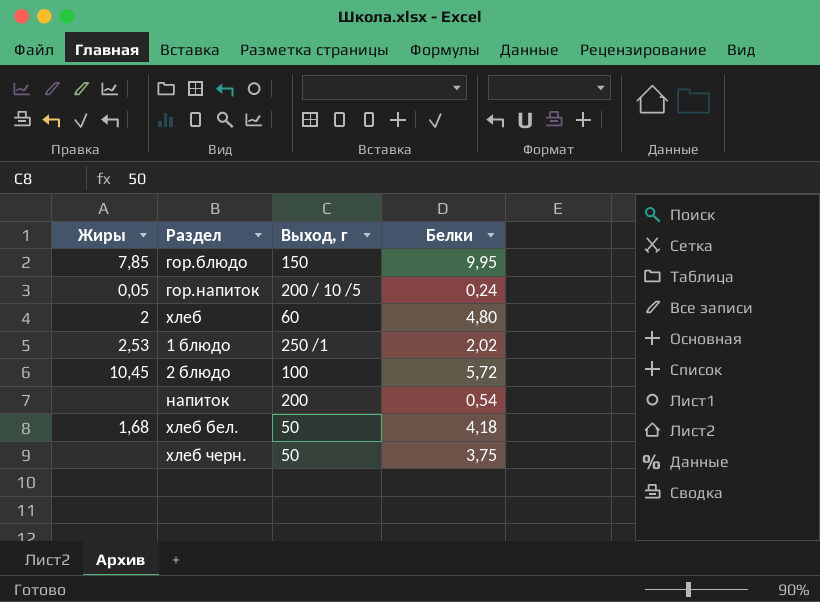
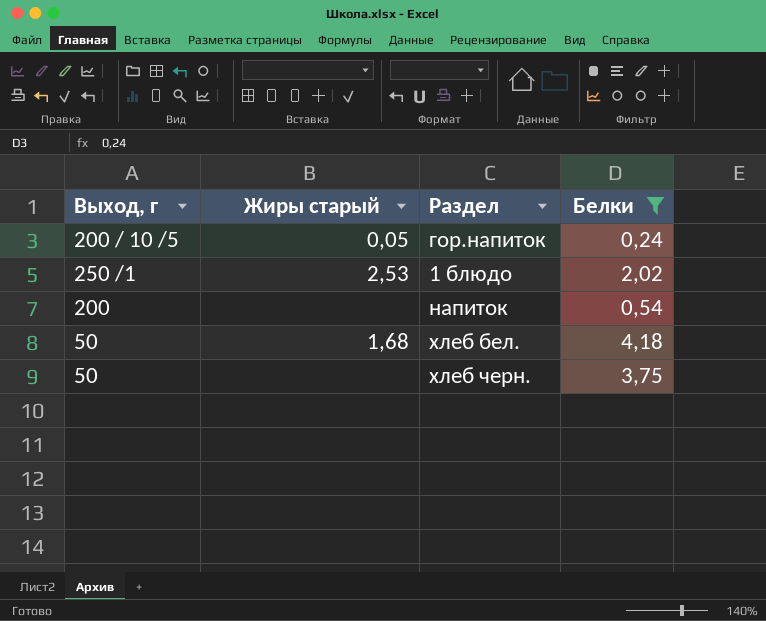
filter: none -> Белки <= 4,18
column Выход, г | position: 3 -> 1
column name: Жиры -> Жиры старый

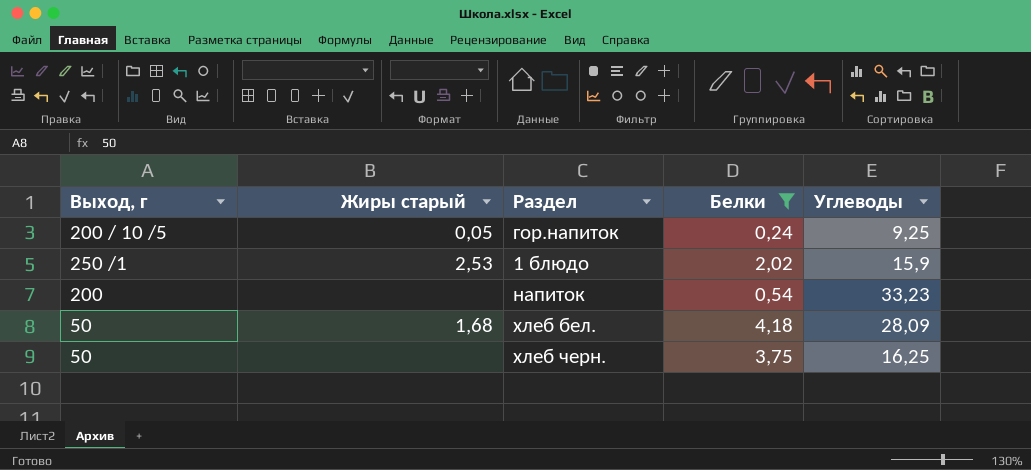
column Углеводы | position: none -> 5

